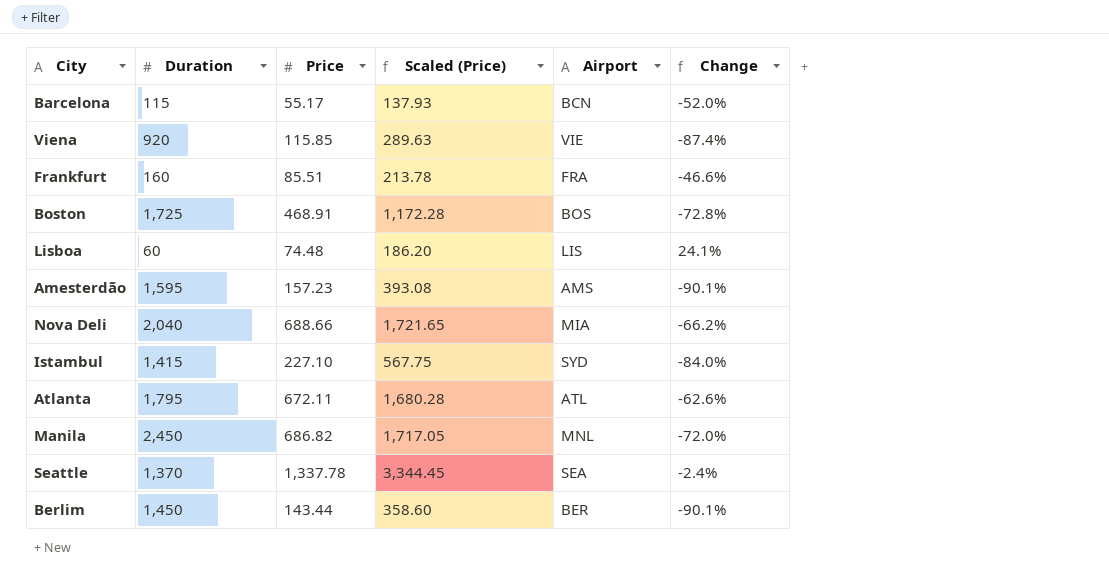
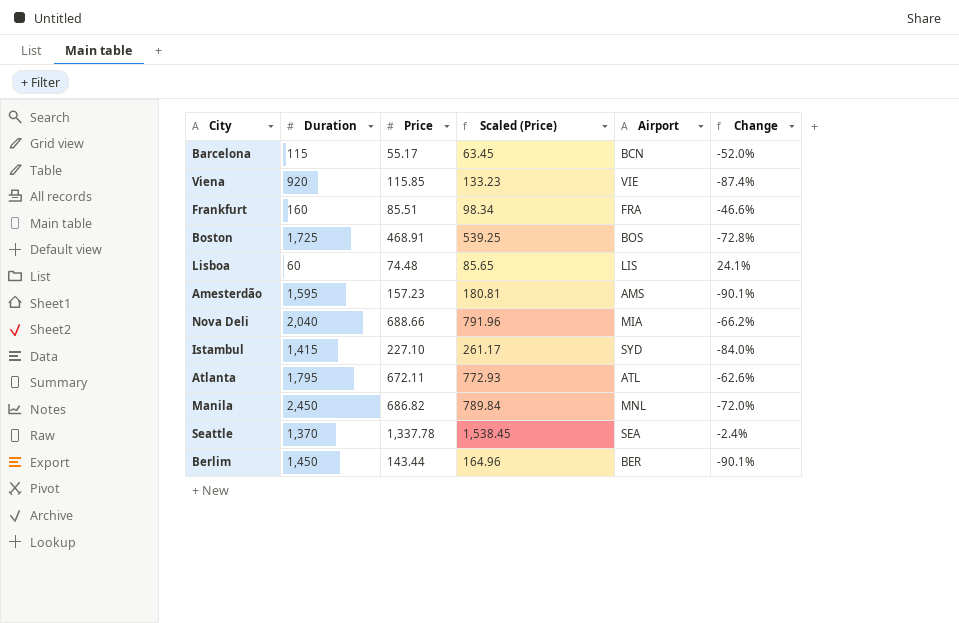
column Scaled (Price) | formula: [Price] * 2.5 -> [Price] * 1.15

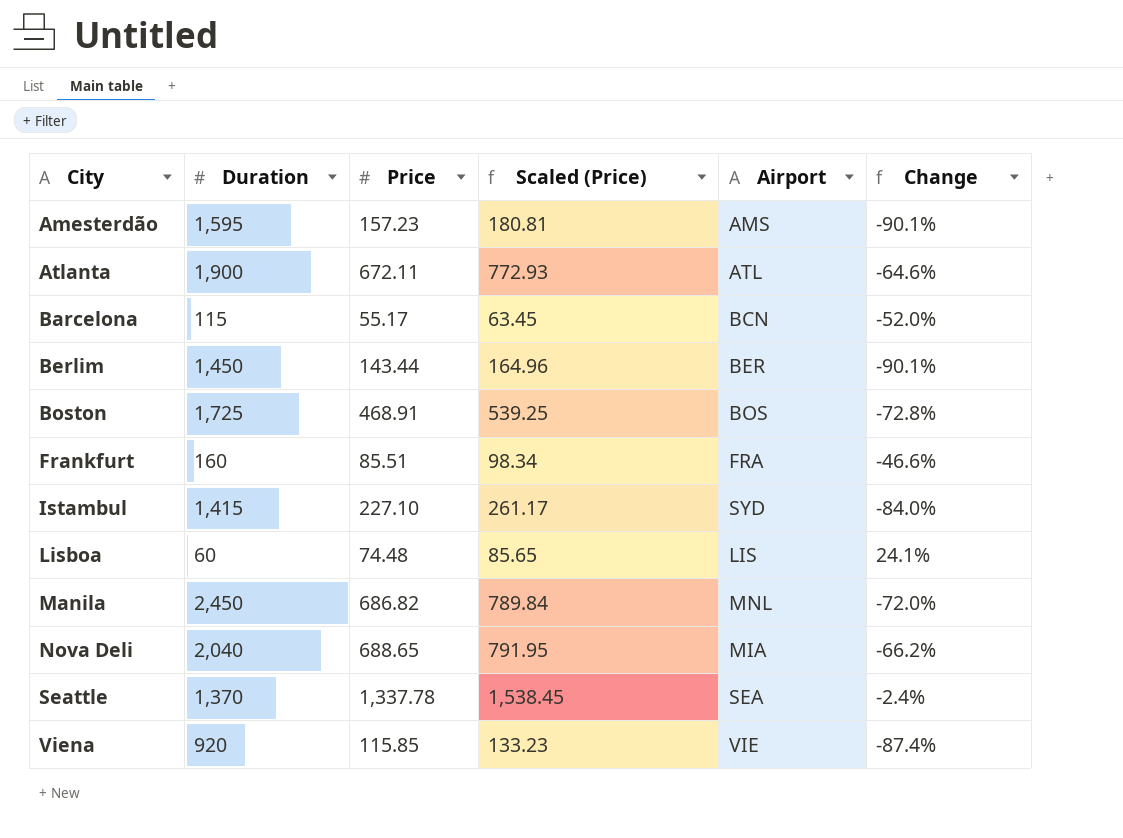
row order: none -> City ascending
Atlanta | Duration: 1,795 -> 1,900
Atlanta | Change: -62.6% -> -64.6%
Nova Deli | Price: 688.66 -> 688.65
Nova Deli | Scaled (Price): 791.96 -> 791.95

